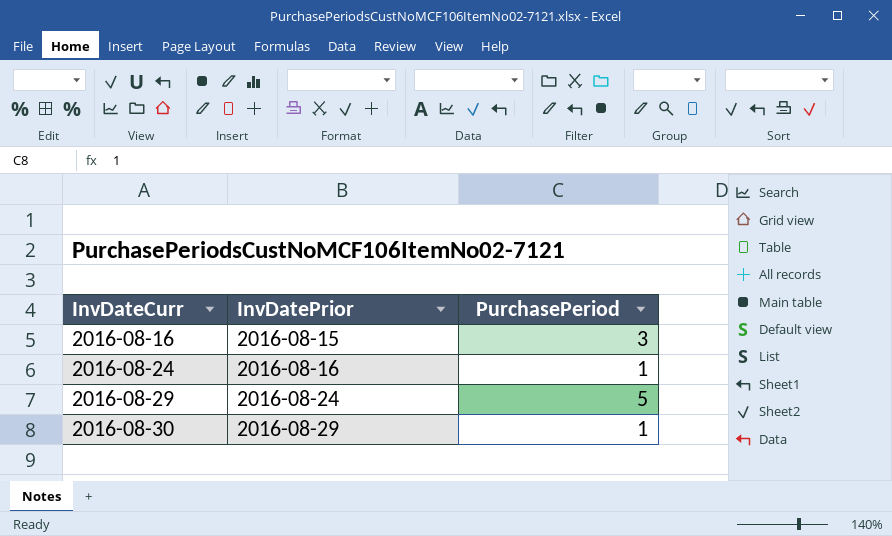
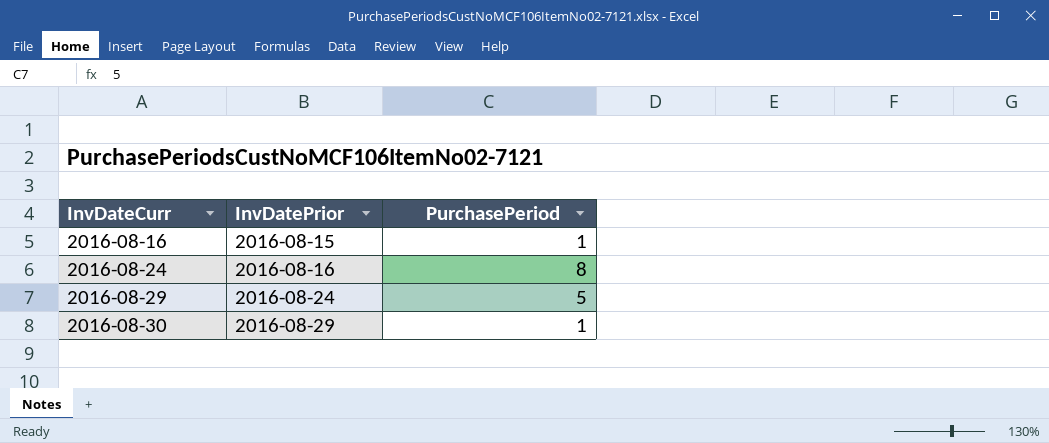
2016-08-16 | PurchasePeriod: 3 -> 1
2016-08-24 | PurchasePeriod: 1 -> 8

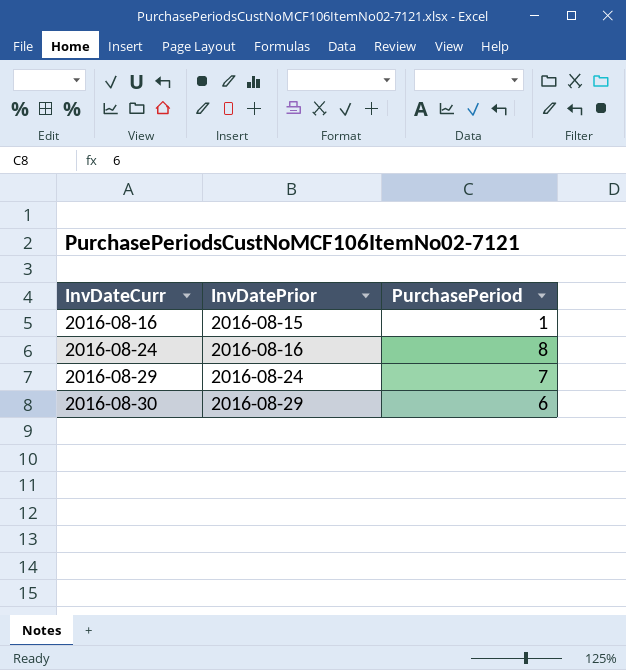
2016-08-29 | PurchasePeriod: 5 -> 7
2016-08-30 | PurchasePeriod: 1 -> 6

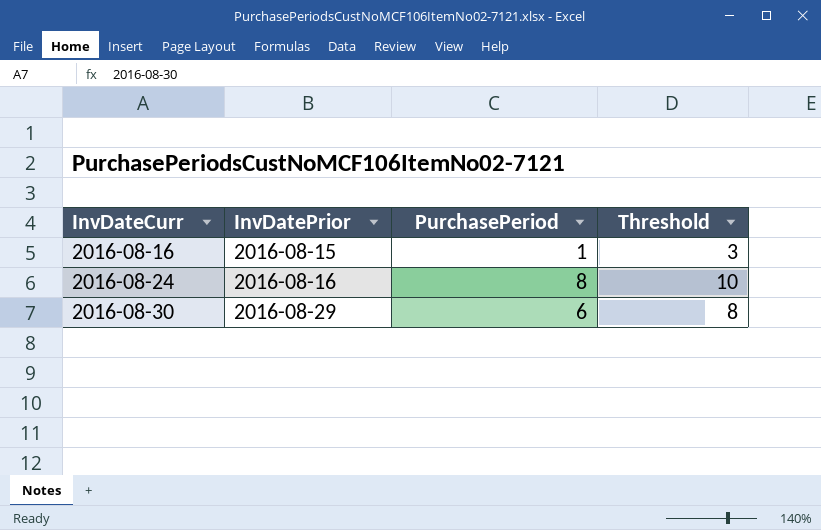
column Threshold | formula: none -> [PurchasePeriod] + 2
row 2016-08-29: 2016-08-24 | 7 -> none

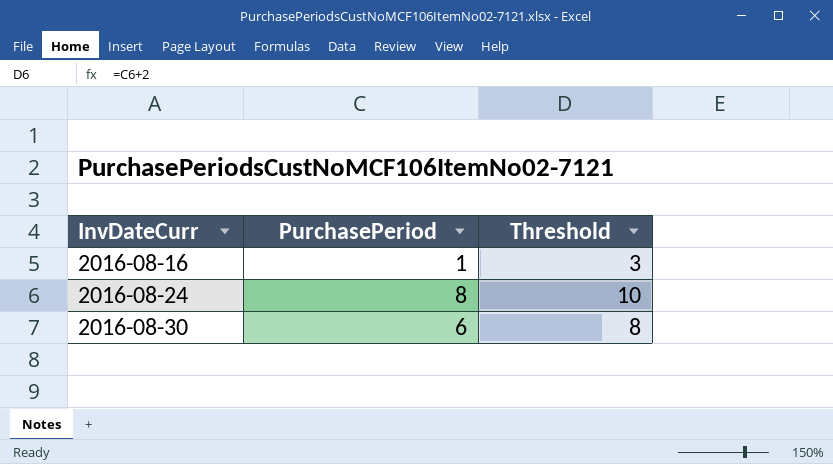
column InvDatePrior | position: 2 -> none

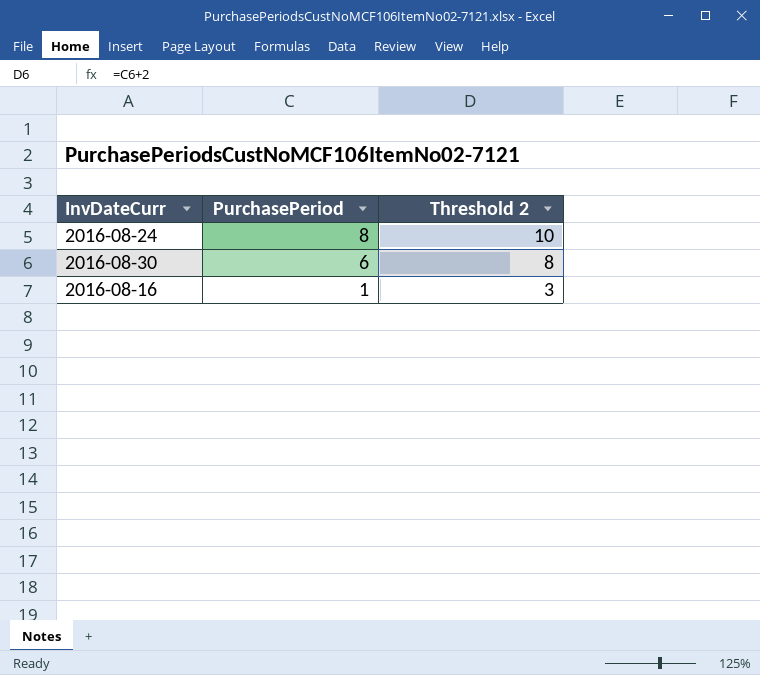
row order: InvDateCurr ascending -> PurchasePeriod descending
column name: Threshold -> Threshold 2

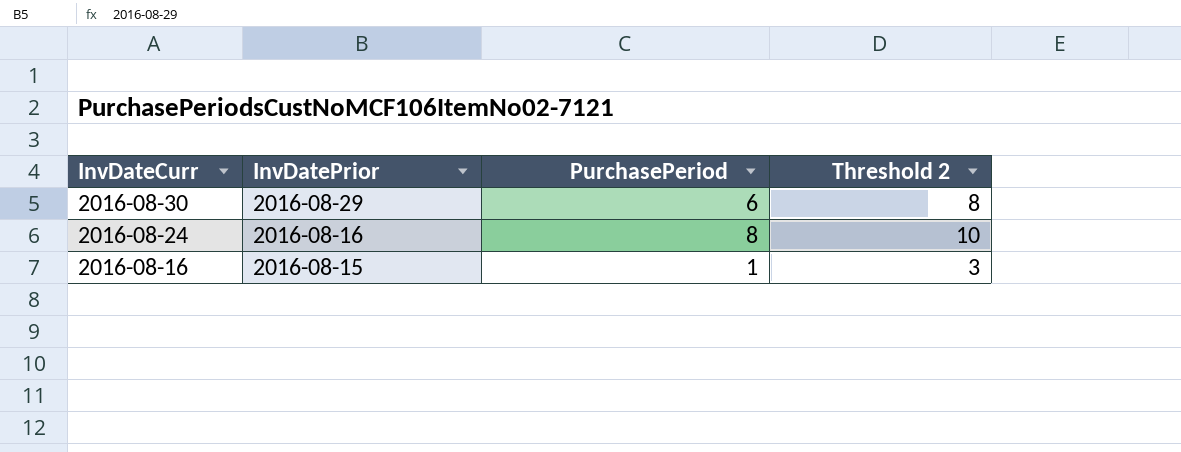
row order: PurchasePeriod descending -> InvDateCurr descending
column InvDatePrior | position: none -> 2

